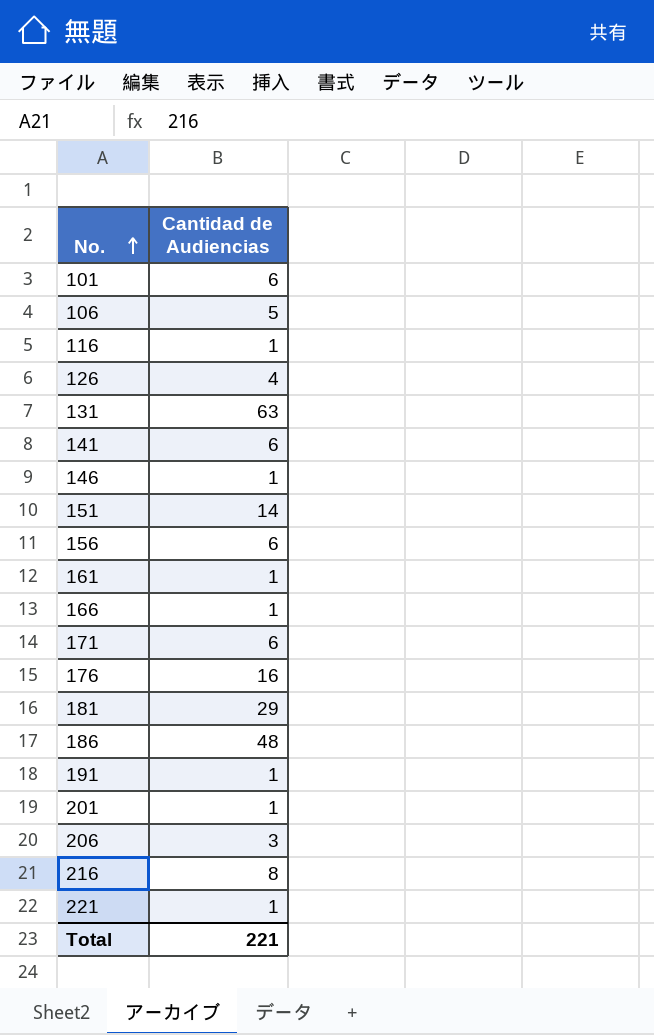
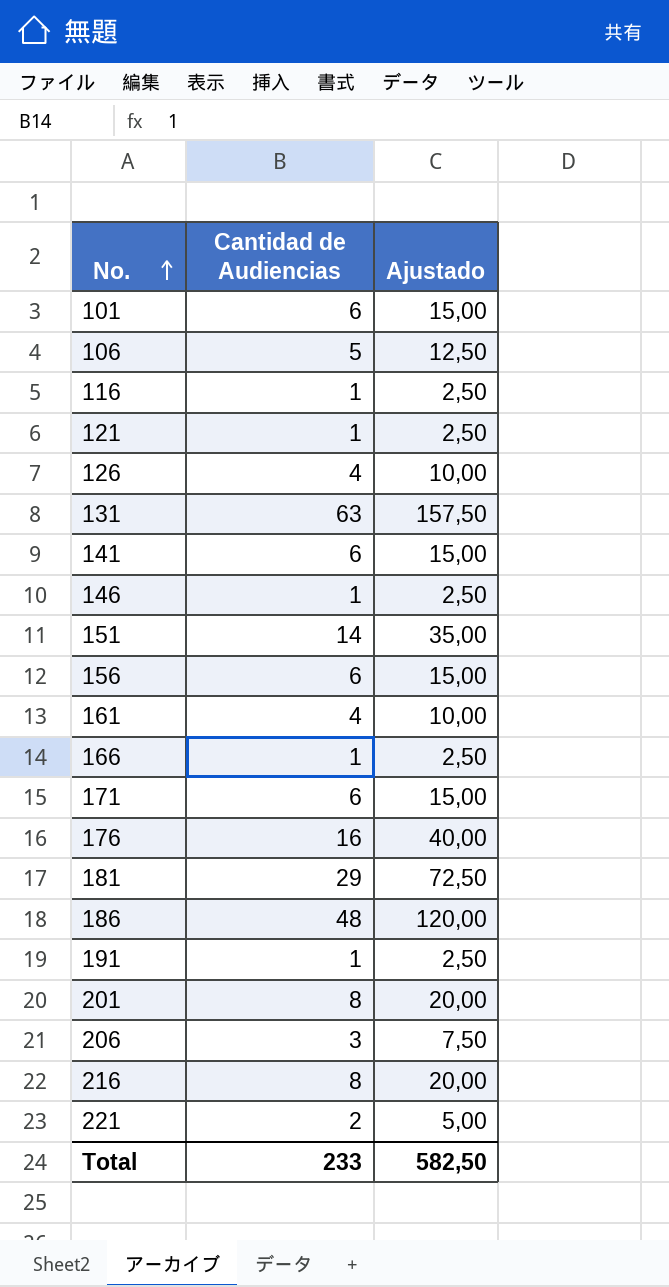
column Ajustado | formula: none -> [Cantidad de Audiencias] * 2,5
row 121: none -> 1 | 2,50
161 | Cantidad de Audiencias: 1 -> 4
201 | Cantidad de Audiencias: 1 -> 8
221 | Cantidad de Audiencias: 1 -> 2
Total | Cantidad de Audiencias: 221 -> 233

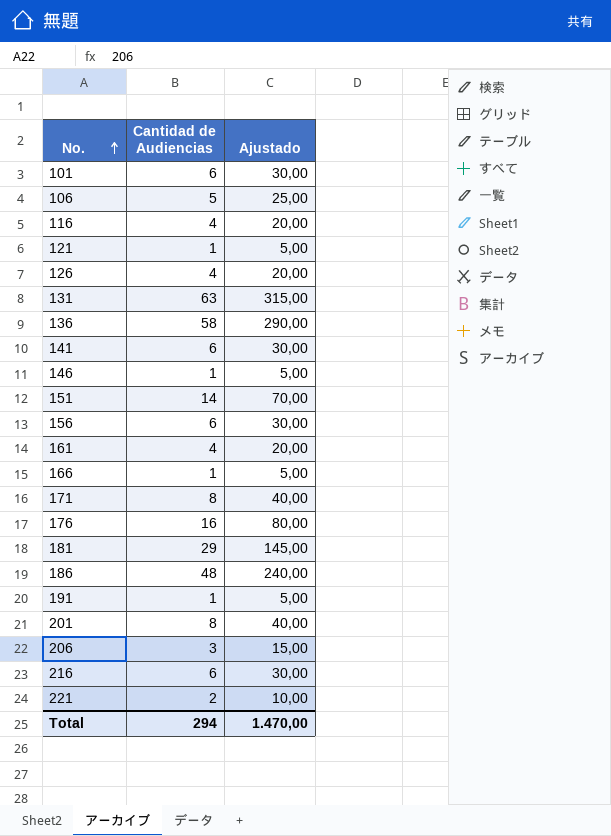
column Ajustado | formula: [Cantidad de Audiencias] * 2,5 -> [Cantidad de Audiencias] * 5
116 | Cantidad de Audiencias: 1 -> 4
row 136: none -> 58 | 290,00
171 | Cantidad de Audiencias: 6 -> 8
216 | Cantidad de Audiencias: 8 -> 6
Total | Cantidad de Audiencias: 233 -> 294
Total | Ajustado: 582,50 -> 1.470,00

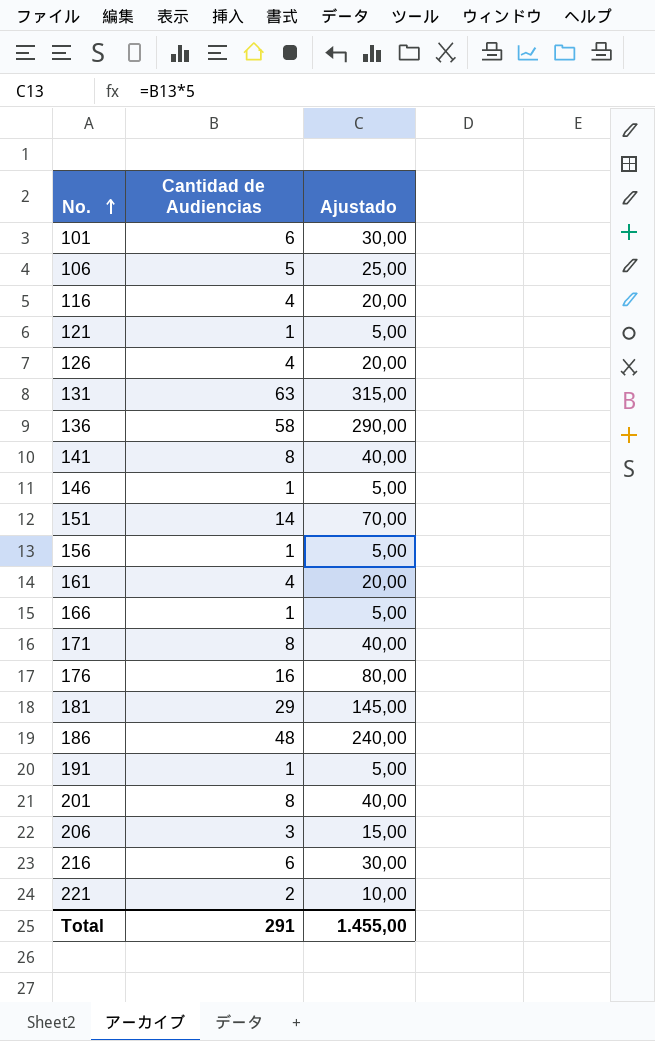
141 | Cantidad de Audiencias: 6 -> 8
141 | Ajustado: 30,00 -> 40,00
156 | Cantidad de Audiencias: 6 -> 1
156 | Ajustado: 30,00 -> 5,00
Total | Cantidad de Audiencias: 294 -> 291
Total | Ajustado: 1.470,00 -> 1.455,00

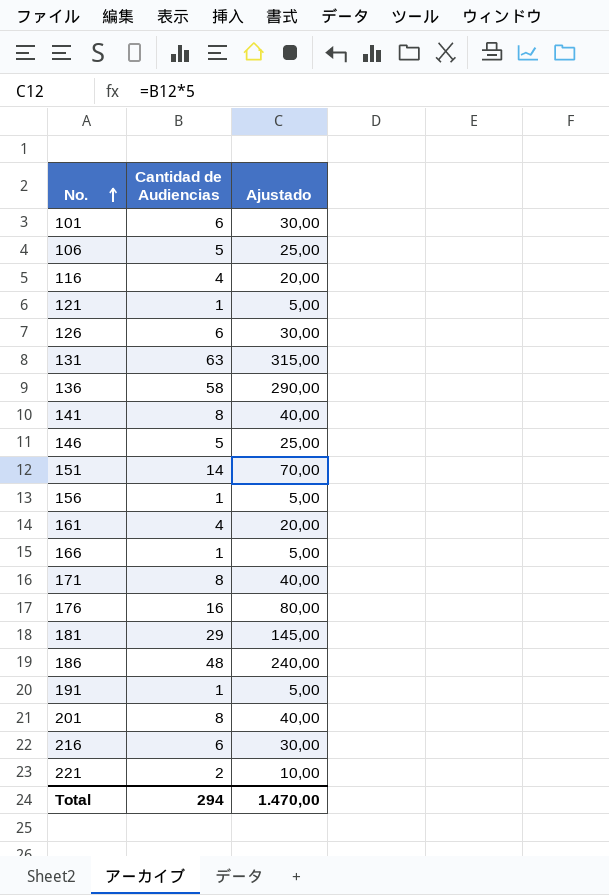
row 206: 3 | 15,00 -> none
126 | Cantidad de Audiencias: 4 -> 6
126 | Ajustado: 20,00 -> 30,00
146 | Cantidad de Audiencias: 1 -> 5
146 | Ajustado: 5,00 -> 25,00
Total | Cantidad de Audiencias: 291 -> 294
Total | Ajustado: 1.455,00 -> 1.470,00

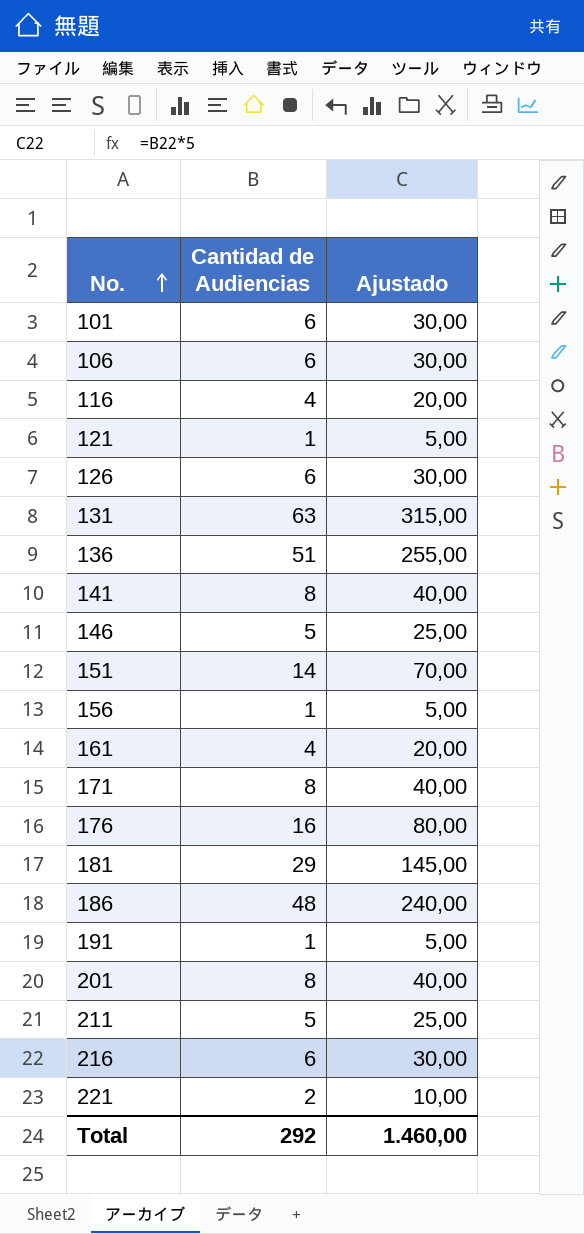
row 166: 1 | 5,00 -> none
106 | Cantidad de Audiencias: 5 -> 6
106 | Ajustado: 25,00 -> 30,00
136 | Cantidad de Audiencias: 58 -> 51
136 | Ajustado: 290,00 -> 255,00
row 211: none -> 5 | 25,00
Total | Cantidad de Audiencias: 294 -> 292
Total | Ajustado: 1.470,00 -> 1.460,00

